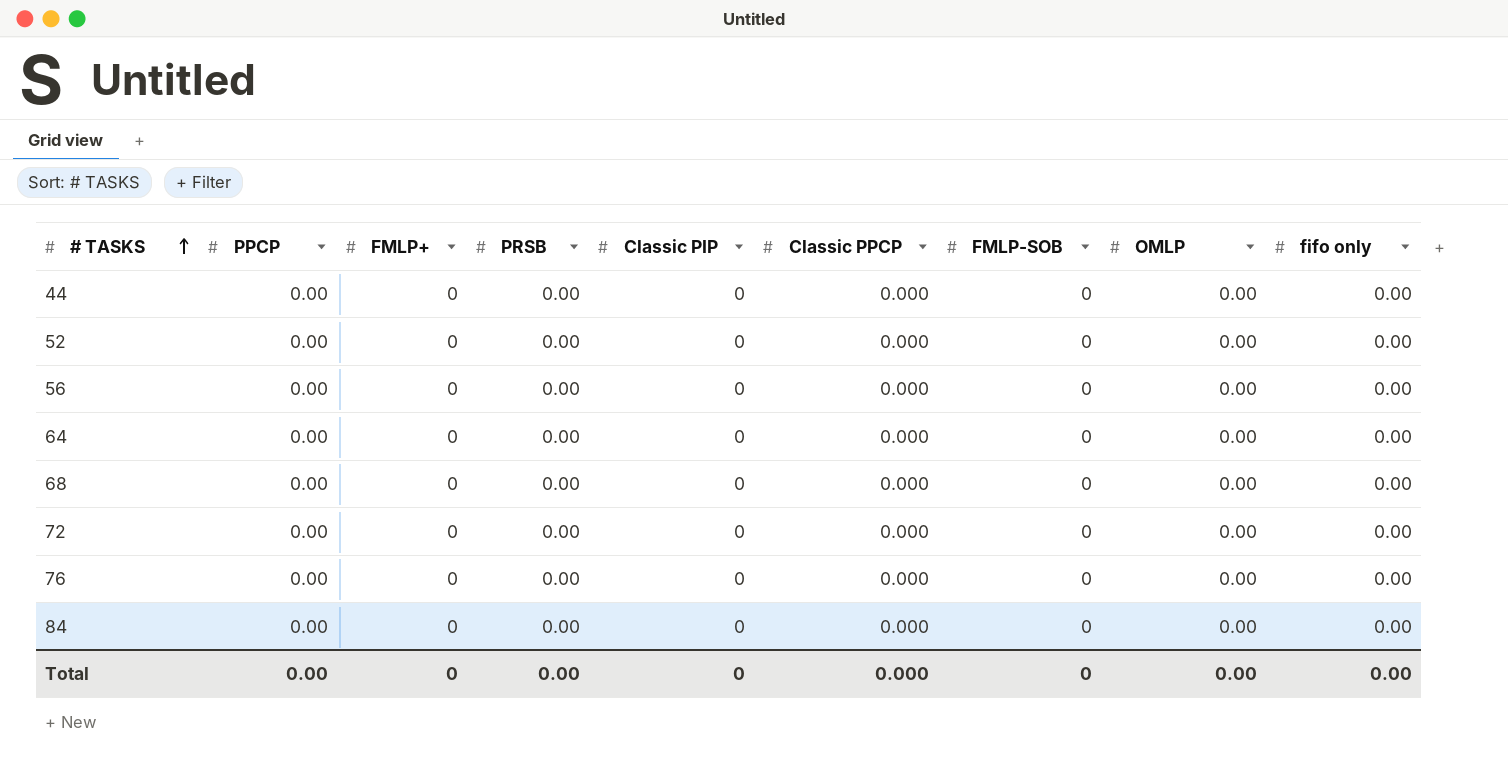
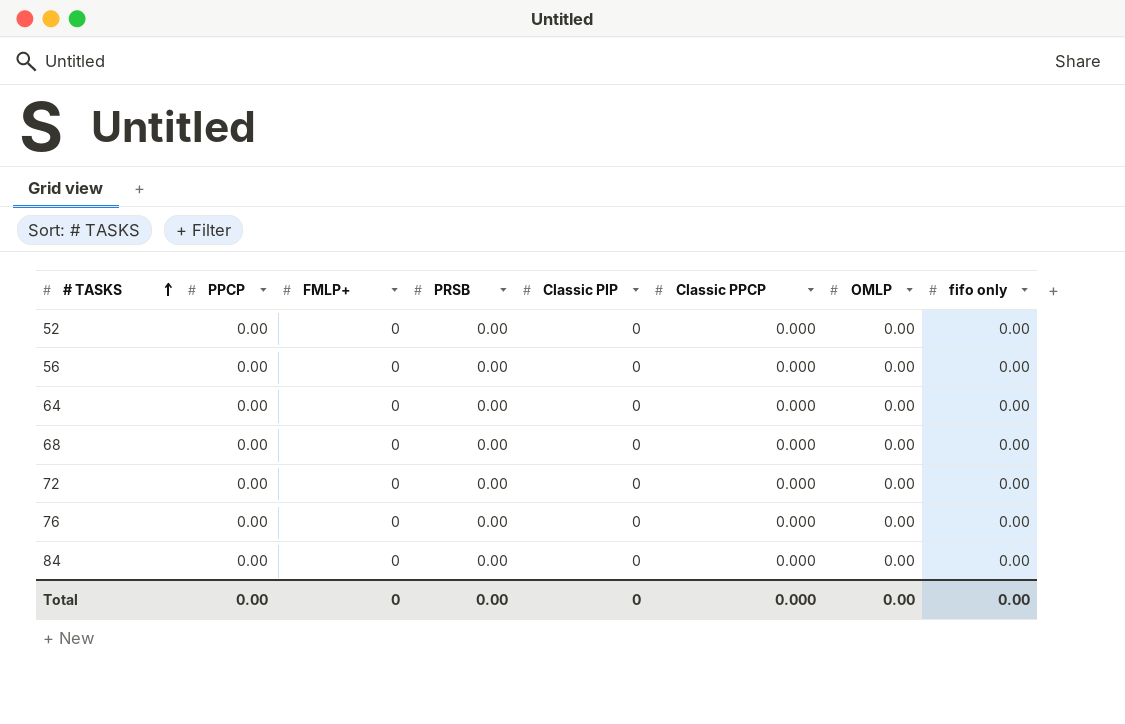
column FMLP-SOB | position: 7 -> none
row 44: 0.00 | 0 | 0.00 | 0 | 0.000 | 0 | 0.00 | 0.00 -> none

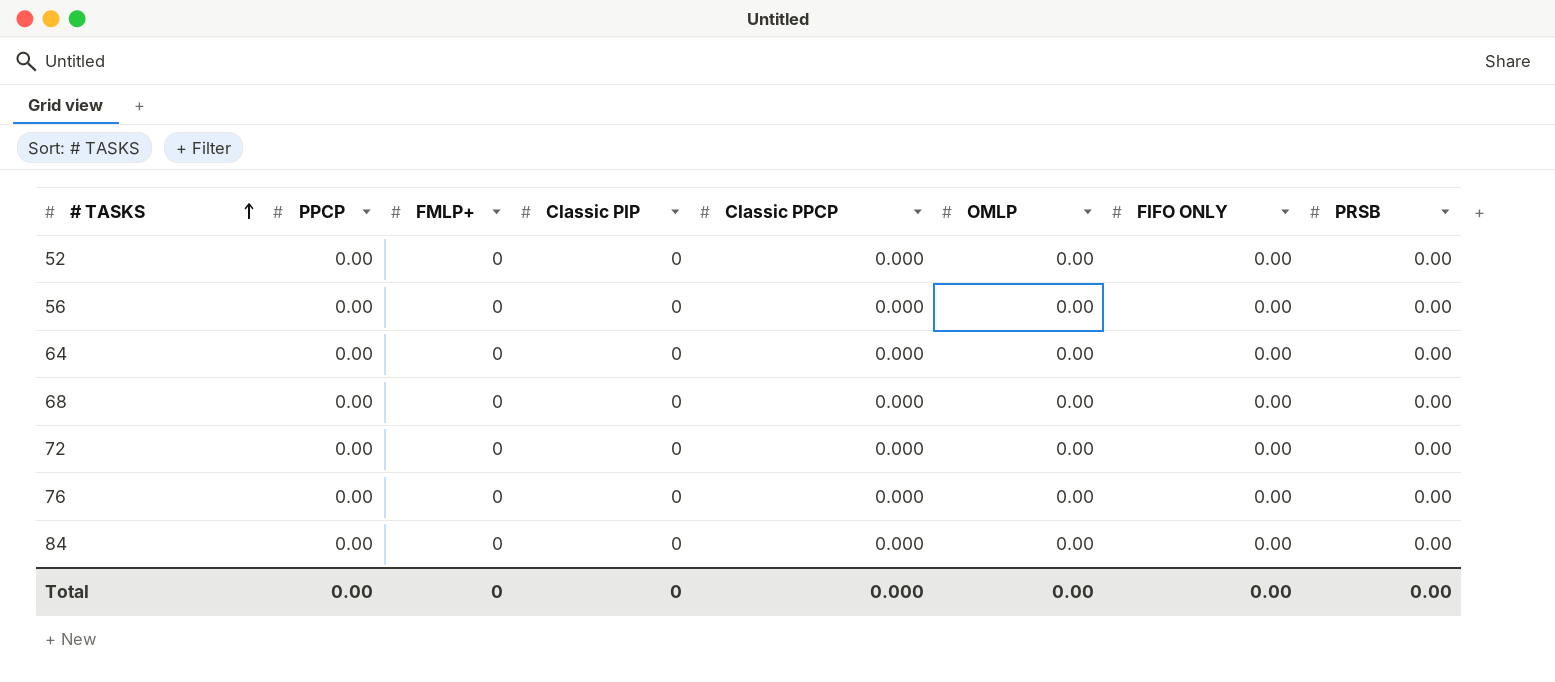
column name: fifo only -> FIFO ONLY
column PRSB | position: 4 -> 8

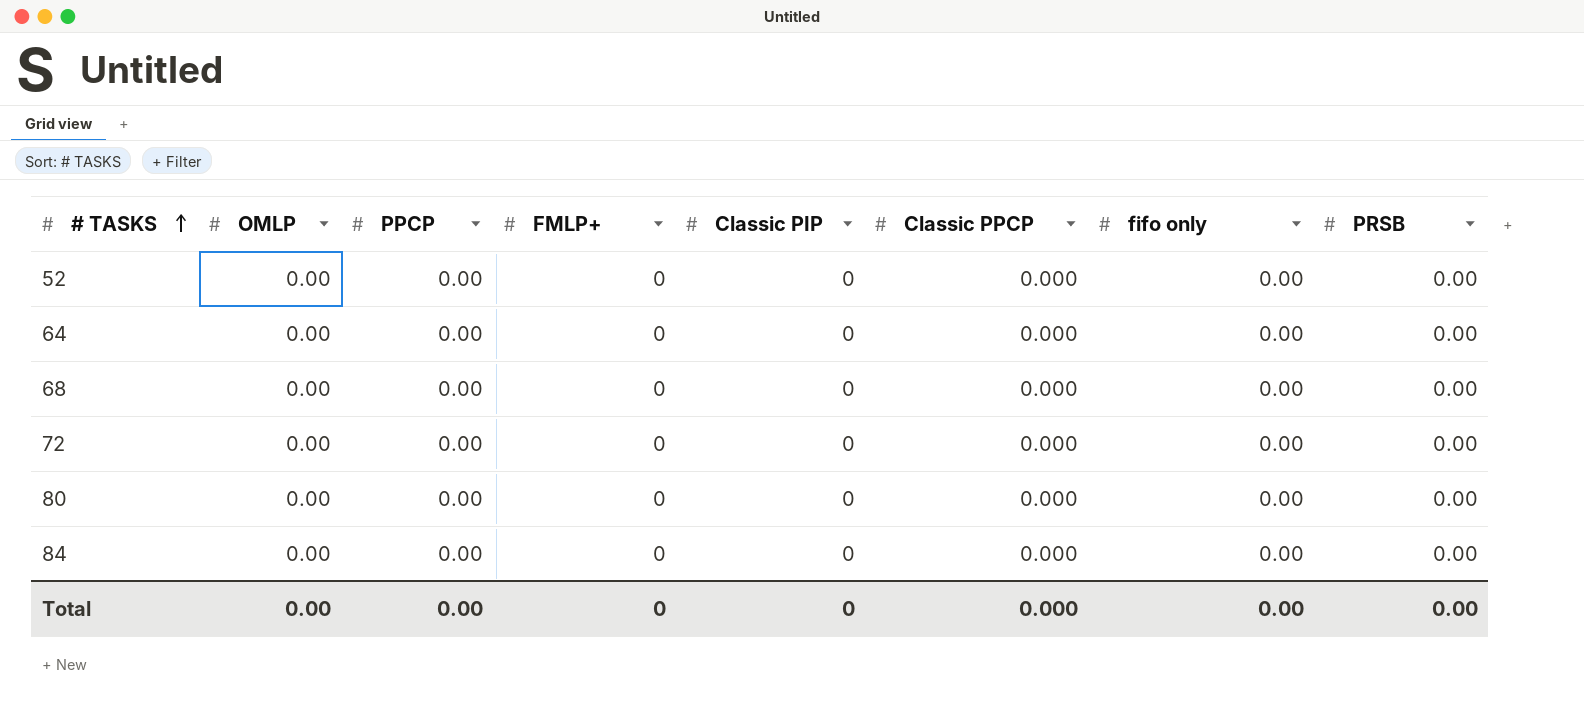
column OMLP | position: 6 -> 2
column name: FIFO ONLY -> fifo only
row 56: 0.00 | 0 | 0 | 0.000 | 0.00 | 0.00 | 0.00 -> none
row 76: 0.00 | 0 | 0 | 0.000 | 0.00 | 0.00 | 0.00 -> none
row 80: none -> 0.00 | 0.00 | 0 | 0 | 0.000 | 0.00 | 0.00

